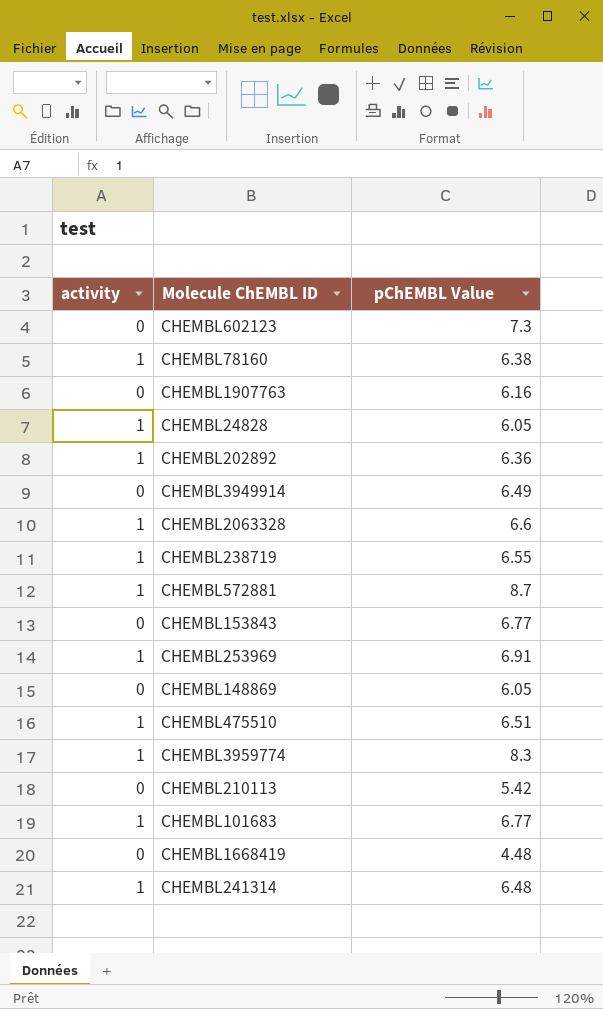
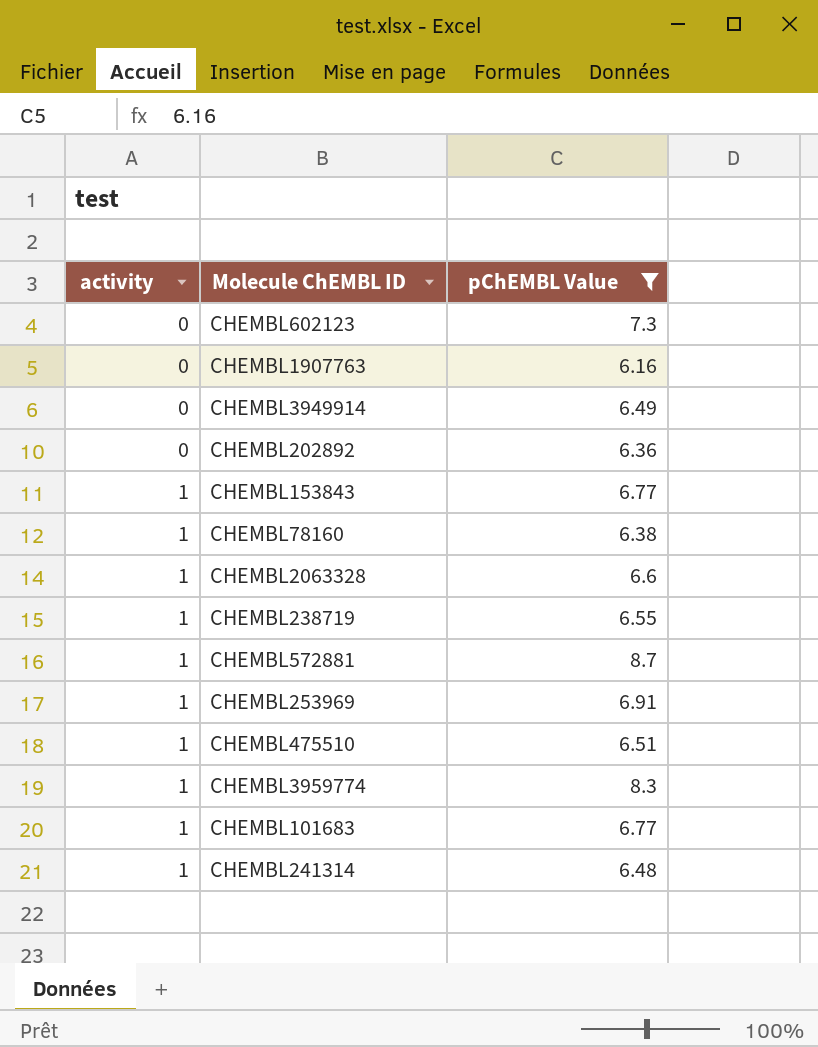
filter: none -> pChEMBL Value >= 6.16
row order: none -> activity ascending
CHEMBL202892 | activity: 1 -> 0
CHEMBL153843 | activity: 0 -> 1

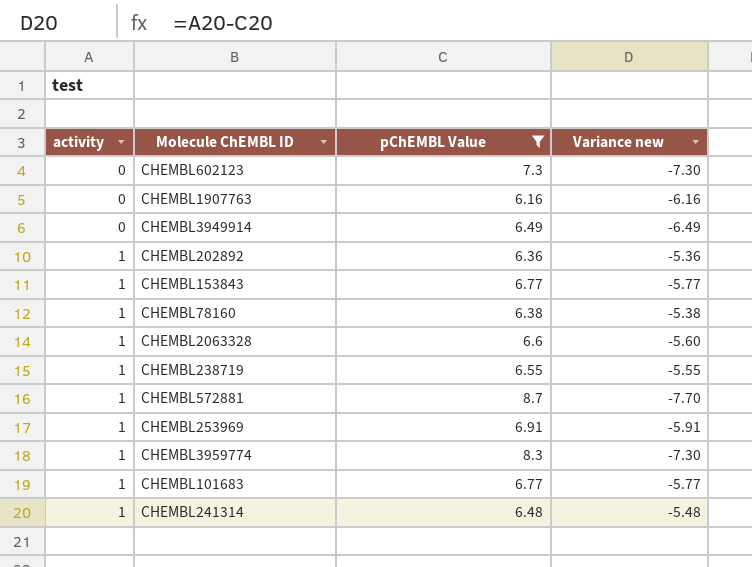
column Variance new | formula: none -> [activity] - [pChEMBL Value]
row CHEMBL475510: 1 | 6.51 -> none
CHEMBL202892 | activity: 0 -> 1

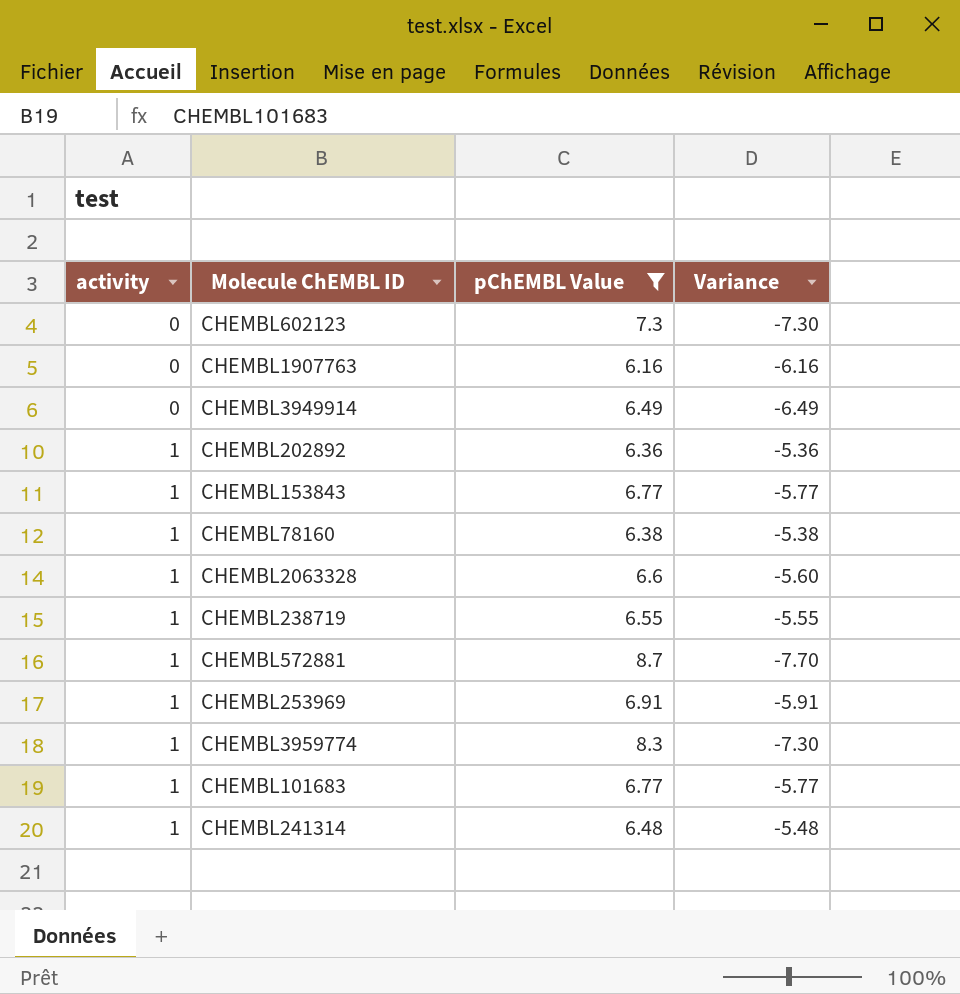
column name: Variance new -> Variance

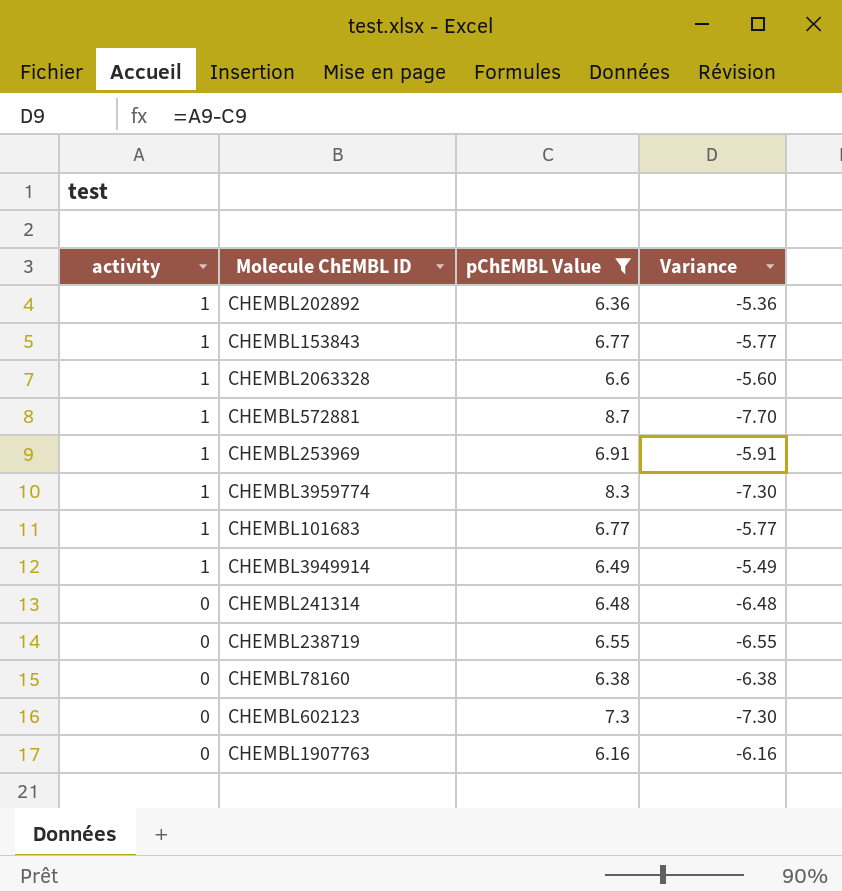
row order: activity ascending -> activity descending
CHEMBL3949914 | activity: 0 -> 1
CHEMBL3949914 | Variance: -6.49 -> -5.49
CHEMBL241314 | activity: 1 -> 0
CHEMBL241314 | Variance: -5.48 -> -6.48
CHEMBL238719 | activity: 1 -> 0
CHEMBL238719 | Variance: -5.55 -> -6.55
CHEMBL78160 | activity: 1 -> 0
CHEMBL78160 | Variance: -5.38 -> -6.38

